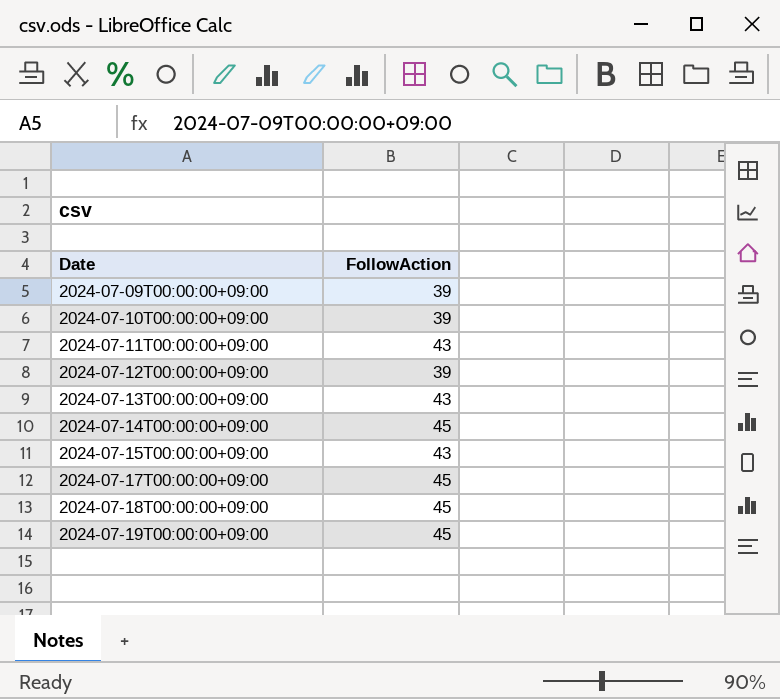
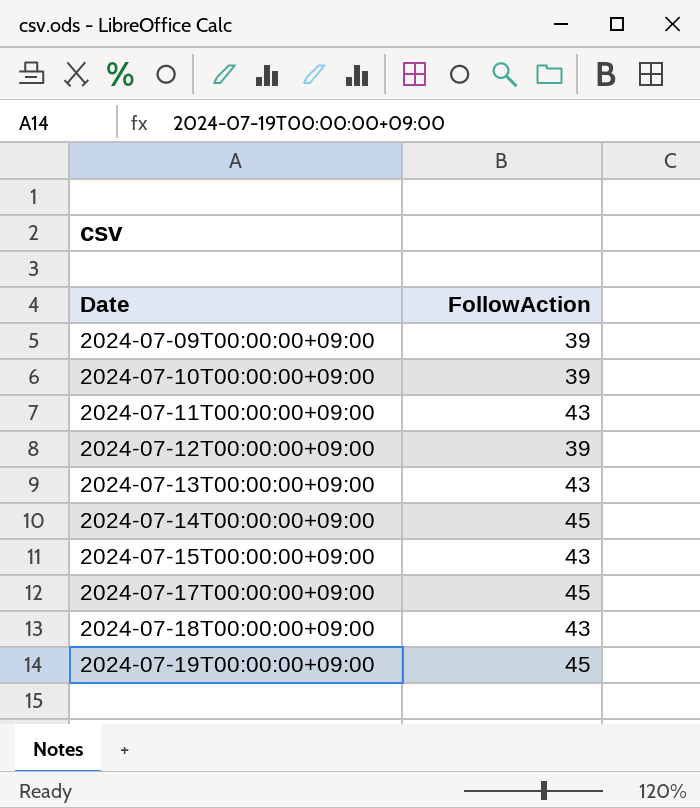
2024-07-18T00:00:00+09:00 | FollowAction: 45 -> 43

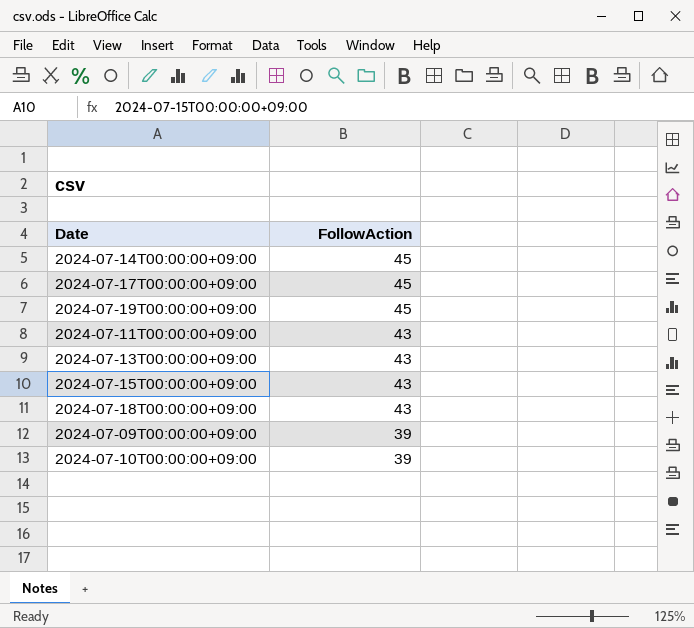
row order: Date ascending -> FollowAction descending
row 2024-07-12T00:00:00+09:00: 39 -> none

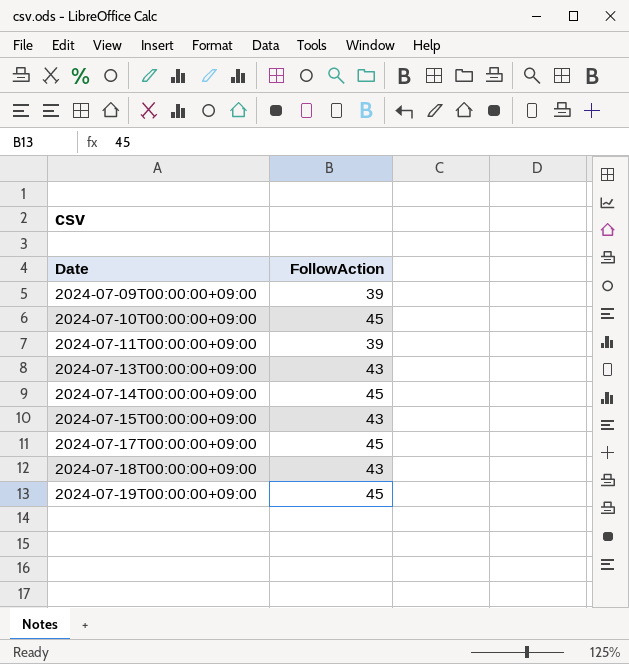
row order: FollowAction descending -> Date ascending
2024-07-10T00:00:00+09:00 | FollowAction: 39 -> 45
2024-07-11T00:00:00+09:00 | FollowAction: 43 -> 39

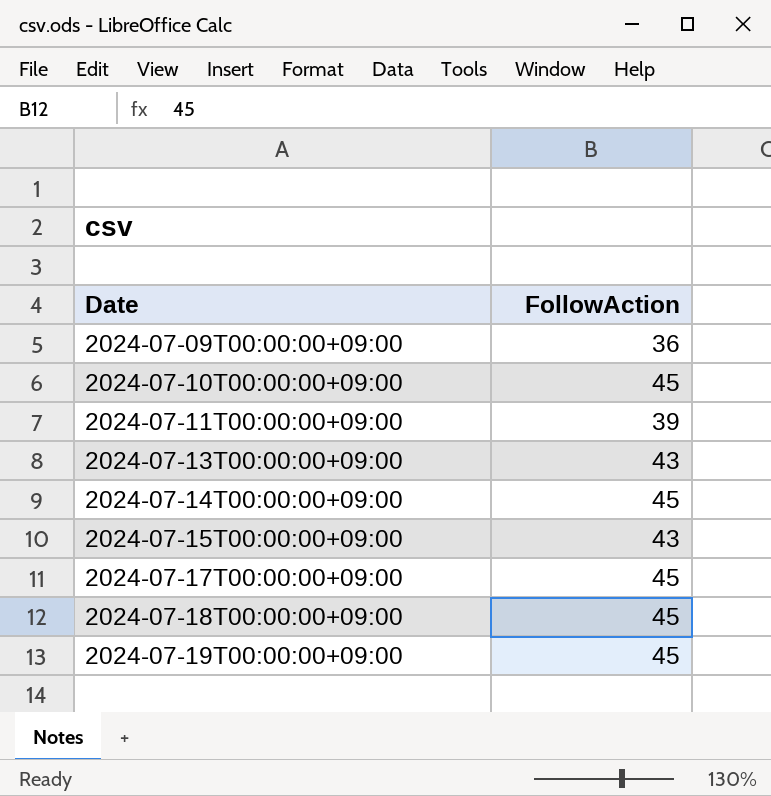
2024-07-09T00:00:00+09:00 | FollowAction: 39 -> 36
2024-07-18T00:00:00+09:00 | FollowAction: 43 -> 45

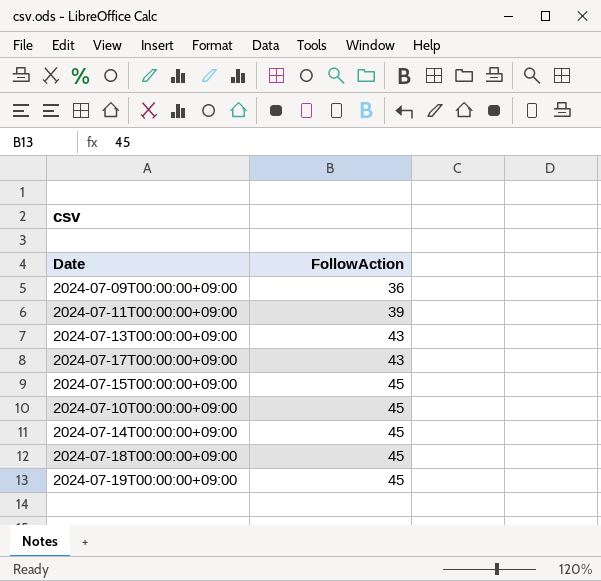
row order: Date ascending -> FollowAction ascending
2024-07-17T00:00:00+09:00 | FollowAction: 45 -> 43
2024-07-15T00:00:00+09:00 | FollowAction: 43 -> 45

